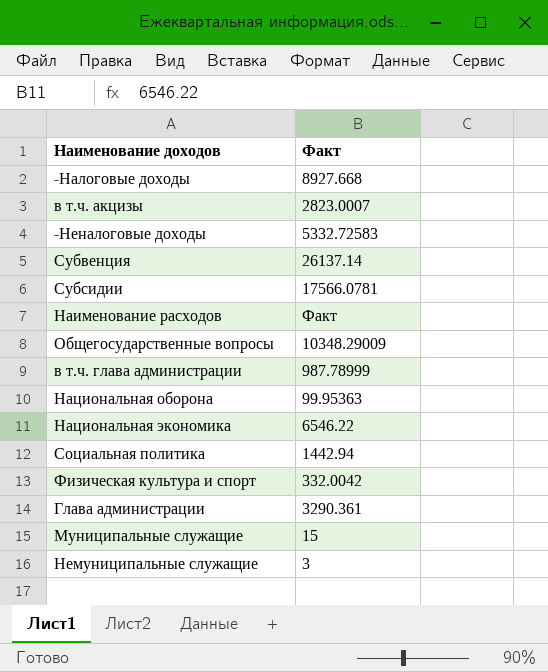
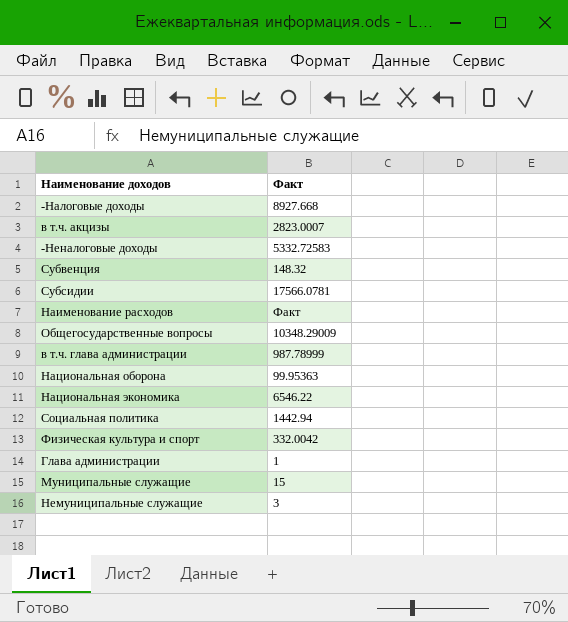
Субвенция | Факт: 26137.14 -> 148.32
Глава администрации | Факт: 3290.361 -> 1

